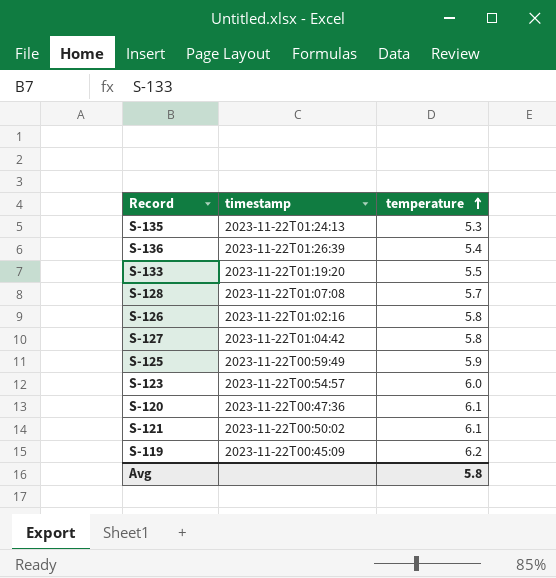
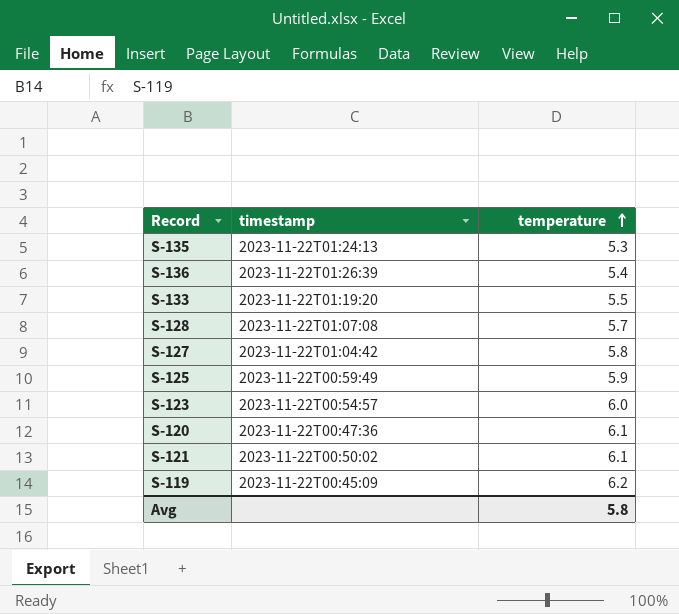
row S-126: 2023-11-22T01:02:16 | 5.8 -> none

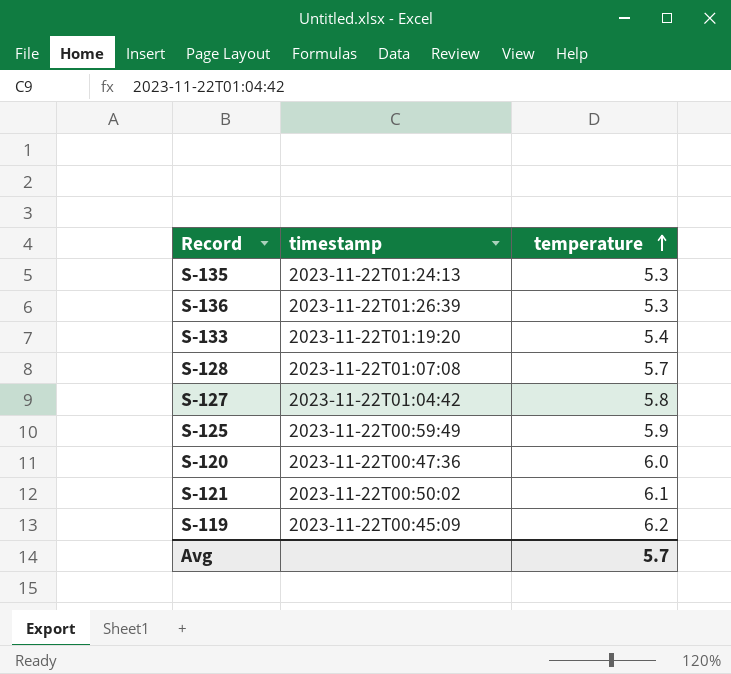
row S-123: 2023-11-22T00:54:57 | 6.0 -> none
S-136 | temperature: 5.4 -> 5.3
S-133 | temperature: 5.5 -> 5.4
S-120 | temperature: 6.1 -> 6.0
Avg | temperature: 5.8 -> 5.7

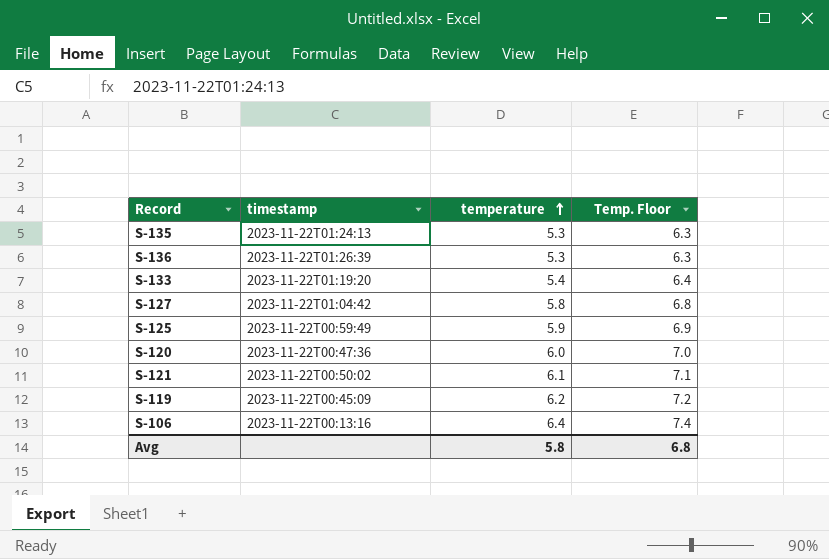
column Temp. Floor | formula: none -> [temperature] + 1
row S-128: 2023-11-22T01:07:08 | 5.7 -> none
row S-106: none -> 2023-11-22T00:13:16 | 6.4 | 7.4
Avg | temperature: 5.7 -> 5.8

